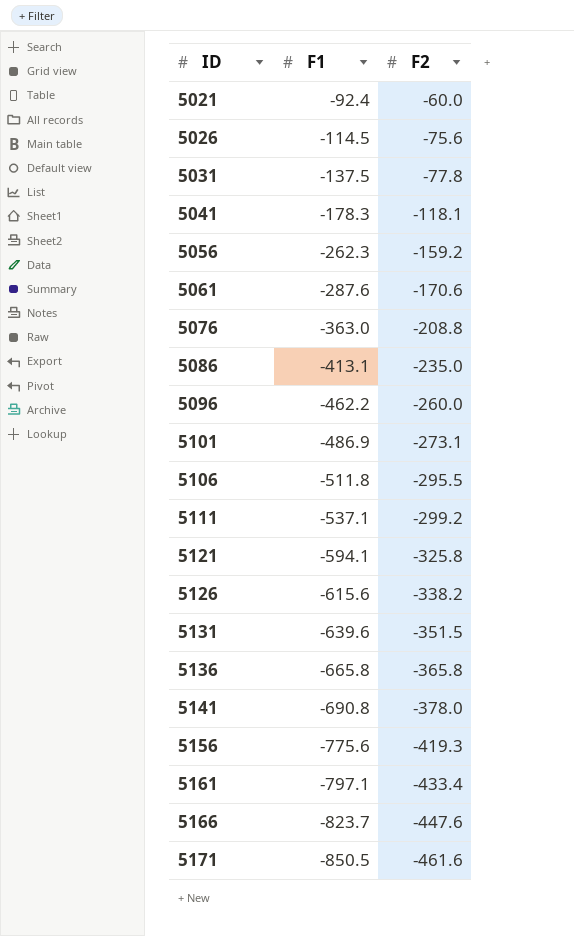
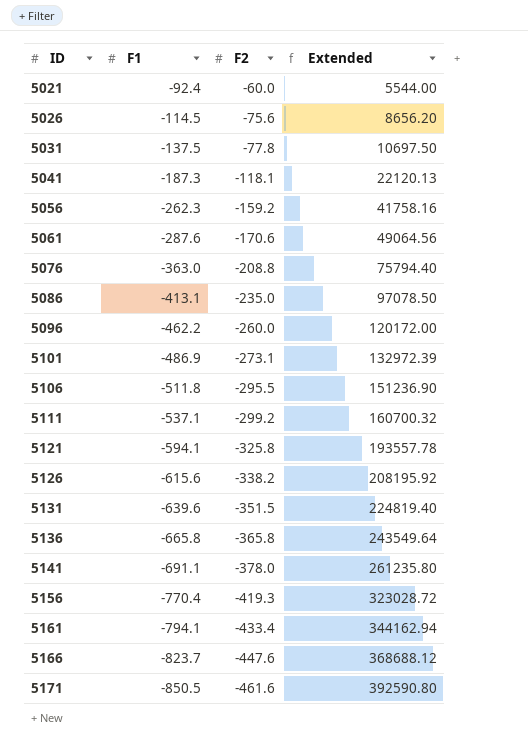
column Extended | formula: none -> [F1] * [F2]
5041 | F1: -178.3 -> -187.3
5141 | F1: -690.8 -> -691.1
5156 | F1: -775.6 -> -770.4
5161 | F1: -797.1 -> -794.1

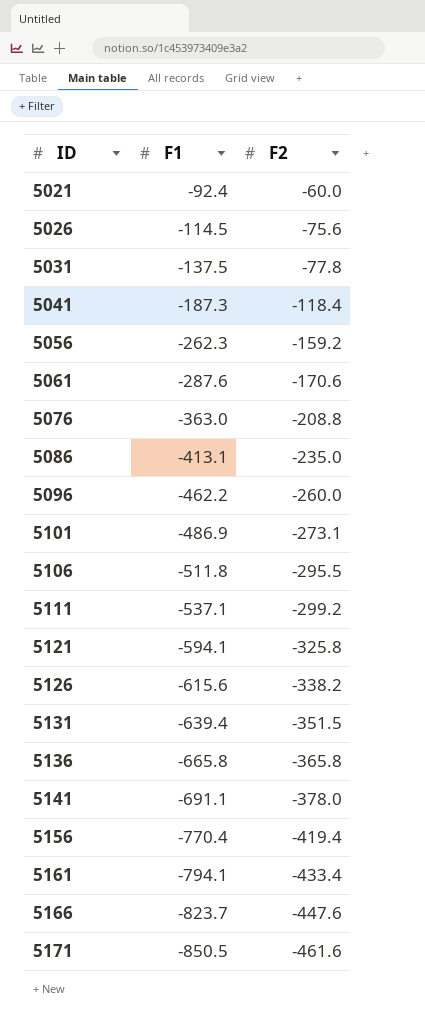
column Extended | formula: [F1] * [F2] -> none
5041 | F2: -118.1 -> -118.4
5131 | F1: -639.6 -> -639.4
5156 | F2: -419.3 -> -419.4

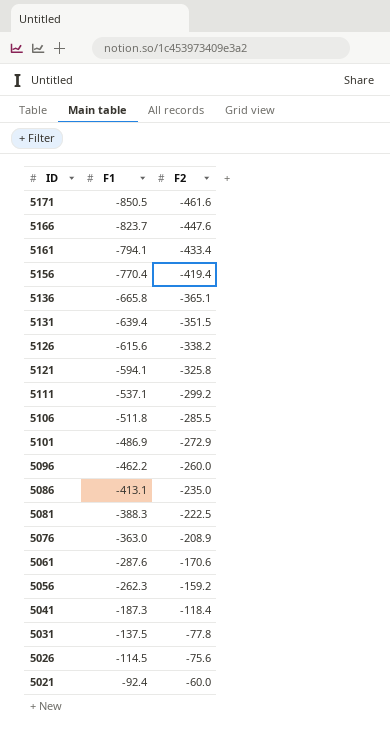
row order: ID ascending -> ID descending
row 5141: -691.1 | -378.0 -> none
5136 | F2: -365.8 -> -365.1
5106 | F2: -295.5 -> -285.5
5101 | F2: -273.1 -> -272.9
row 5081: none -> -388.3 | -222.5
5076 | F2: -208.8 -> -208.9

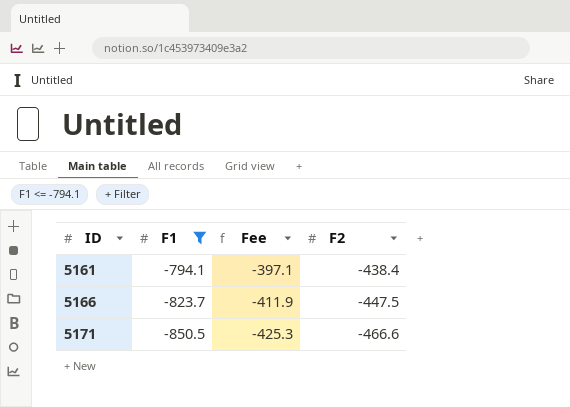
filter: none -> F1 <= -794.1
row order: ID descending -> ID ascending
column Fee | formula: none -> [F1] * 0.5
5161 | F2: -433.4 -> -438.4
5166 | F2: -447.6 -> -447.5
5171 | F2: -461.6 -> -466.6

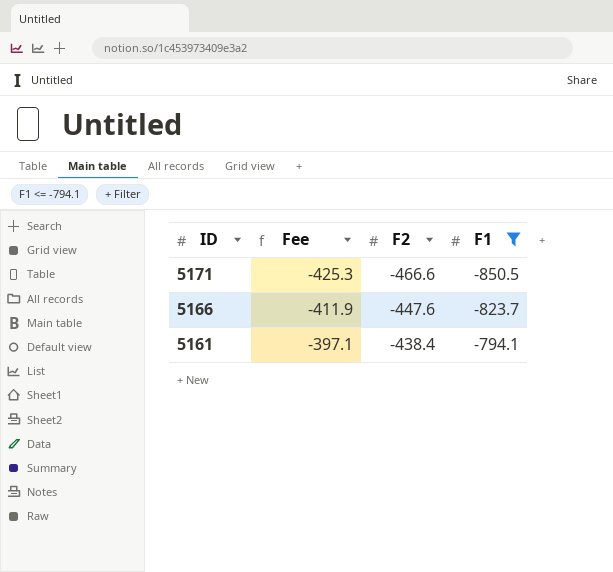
row order: ID ascending -> ID descending
column F1 | position: 2 -> 4
5166 | F2: -447.5 -> -447.6

